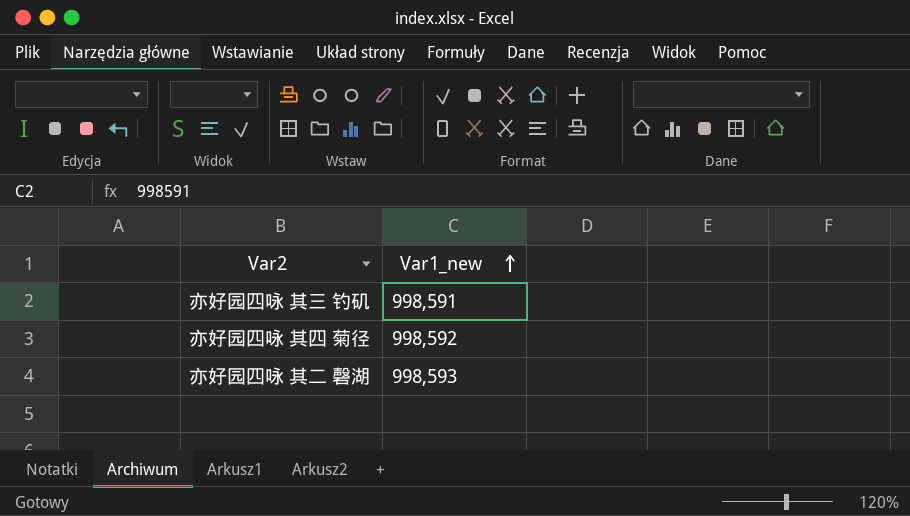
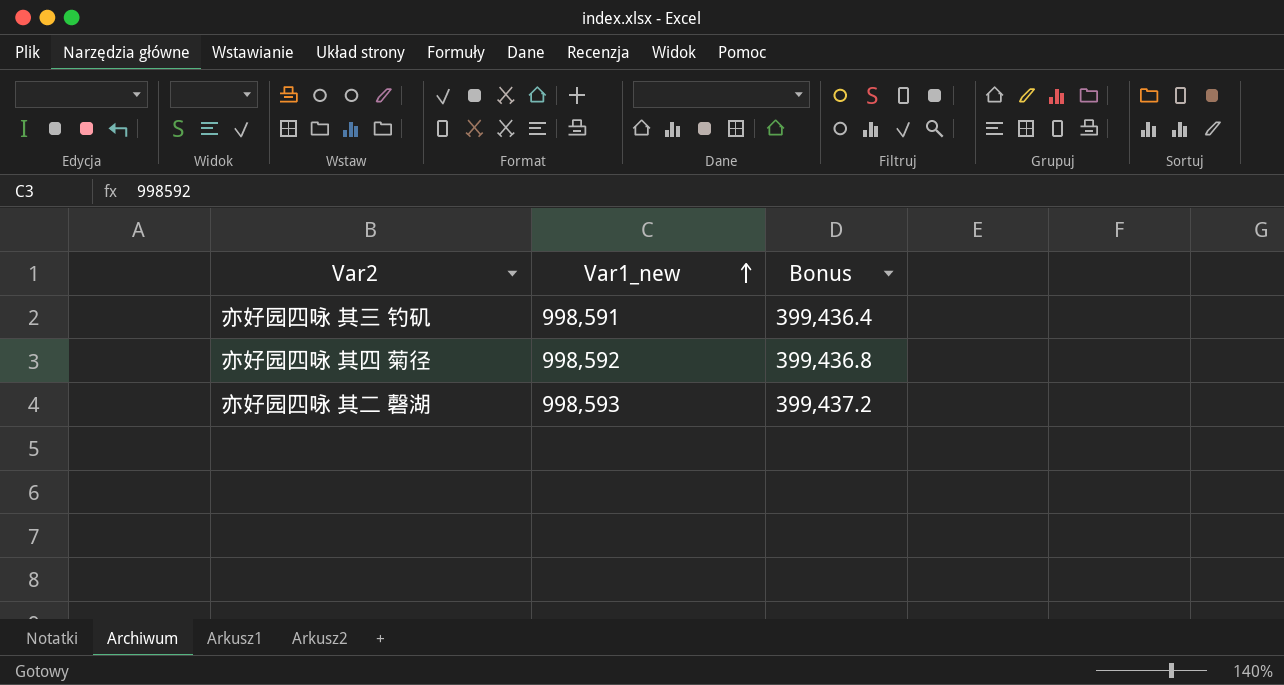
column Bonus | formula: none -> [Var1_new] * 0.4

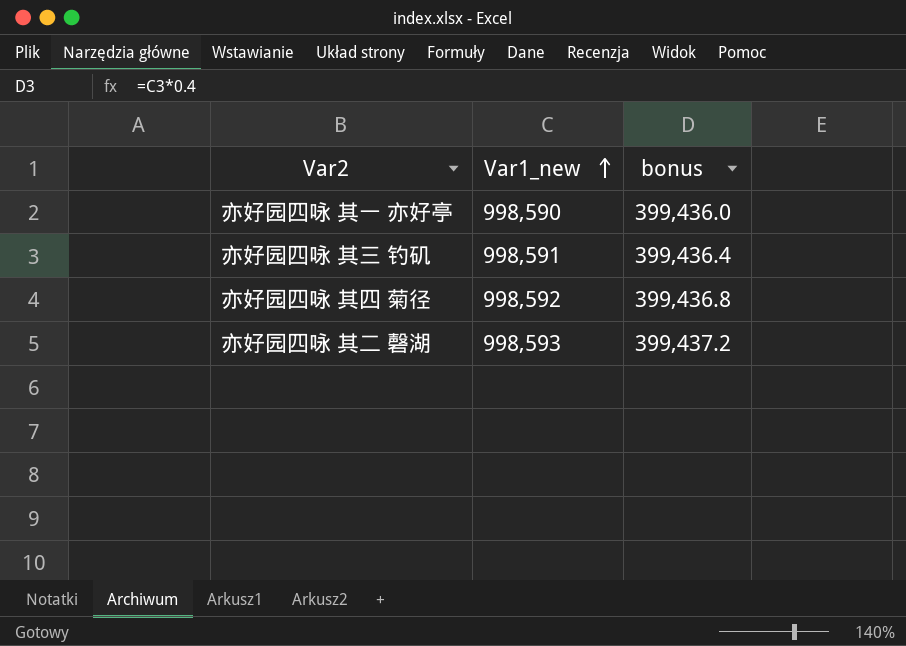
column name: Bonus -> bonus
row 亦好园四咏 其一 亦好亭: none -> 998,590 | 399,436.0

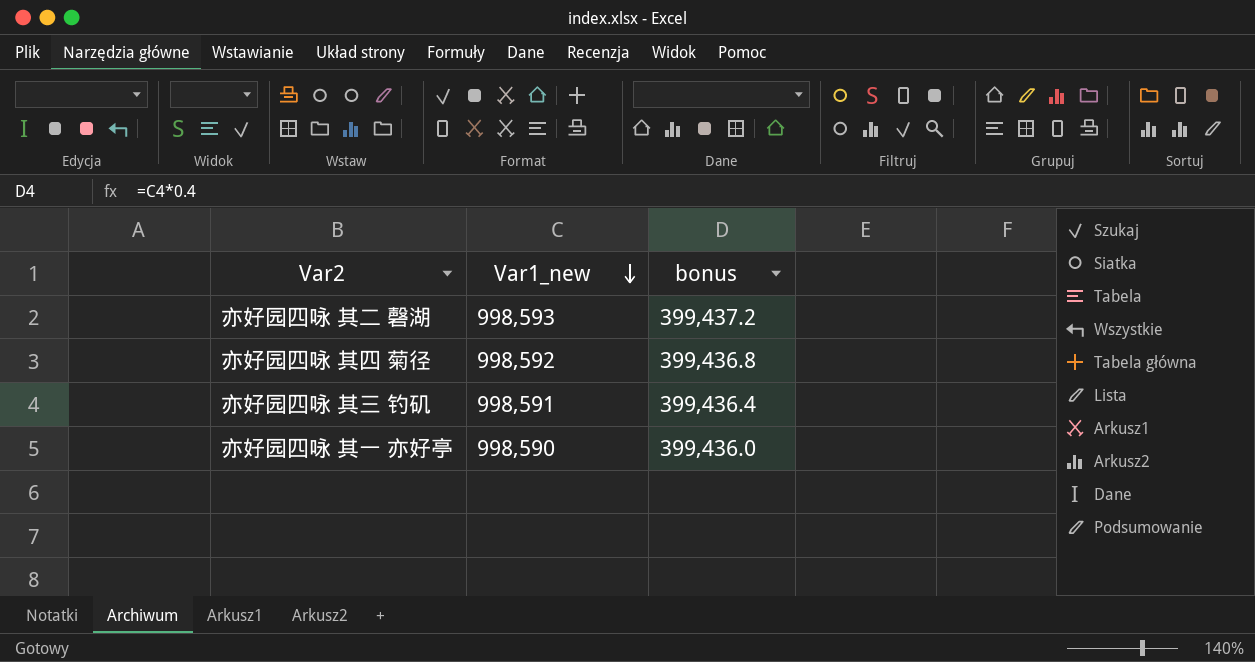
row order: Var1_new ascending -> Var1_new descending

